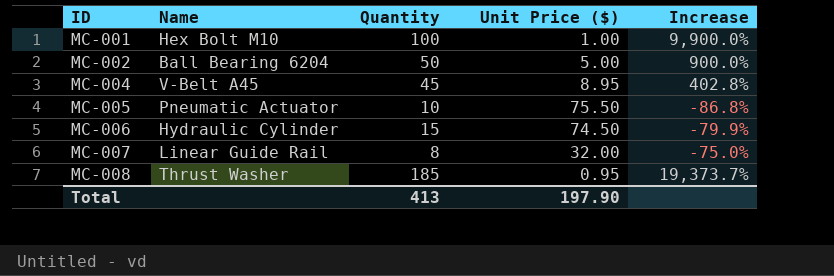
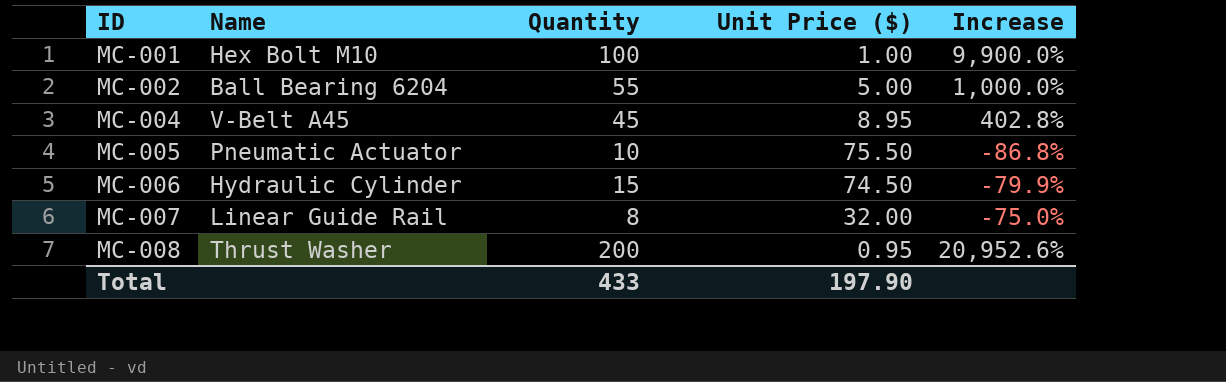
MC-002 | Quantity: 50 -> 55
MC-002 | Increase: 900.0% -> 1,000.0%
MC-008 | Quantity: 185 -> 200
MC-008 | Increase: 19,373.7% -> 20,952.6%
Total | Quantity: 413 -> 433

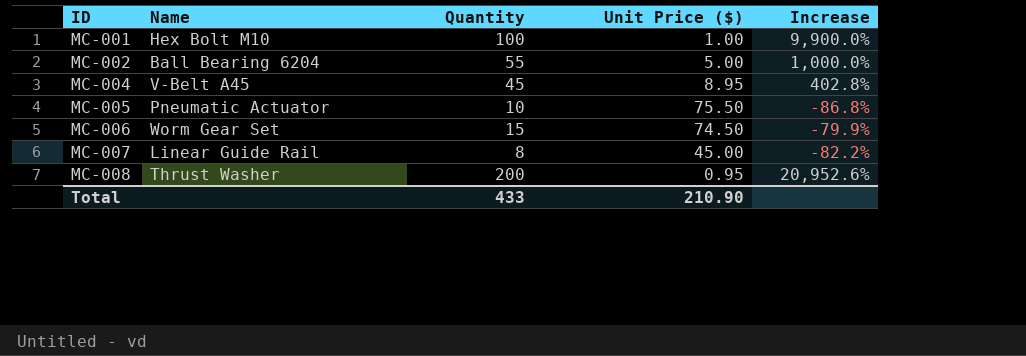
MC-006 | Name: Hydraulic Cylinder -> Worm Gear Set
MC-007 | Unit Price ($): 32.00 -> 45.00
MC-007 | Increase: -75.0% -> -82.2%
Total | Unit Price ($): 197.90 -> 210.90

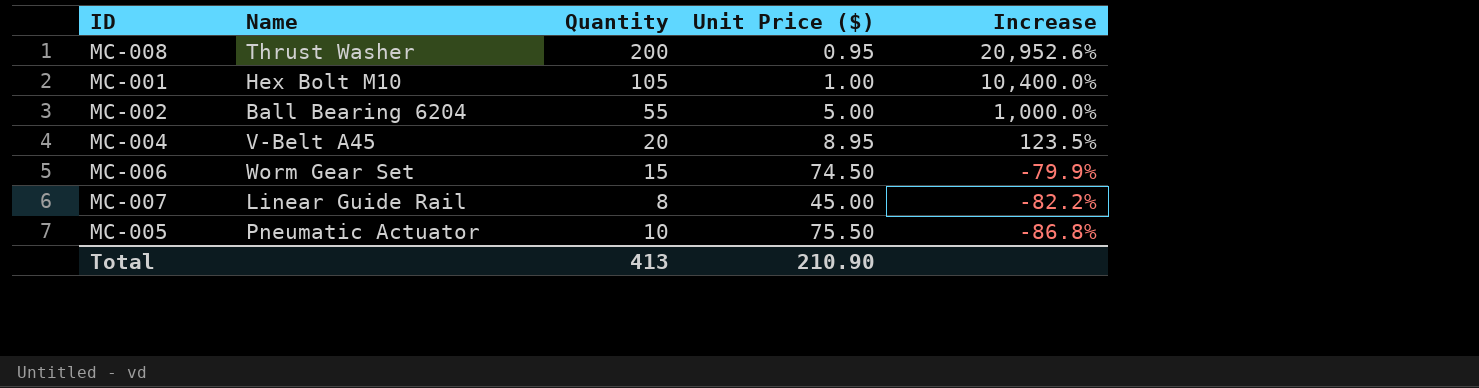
row order: ID ascending -> Increase descending
MC-001 | Quantity: 100 -> 105
MC-001 | Increase: 9,900.0% -> 10,400.0%
MC-004 | Quantity: 45 -> 20
MC-004 | Increase: 402.8% -> 123.5%
Total | Quantity: 433 -> 413

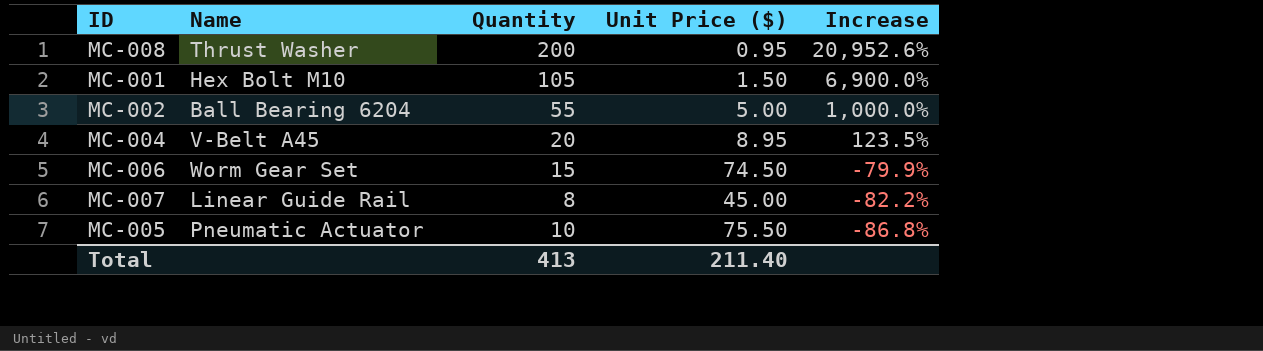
MC-001 | Unit Price ($): 1.00 -> 1.50
MC-001 | Increase: 10,400.0% -> 6,900.0%
Total | Unit Price ($): 210.90 -> 211.40

